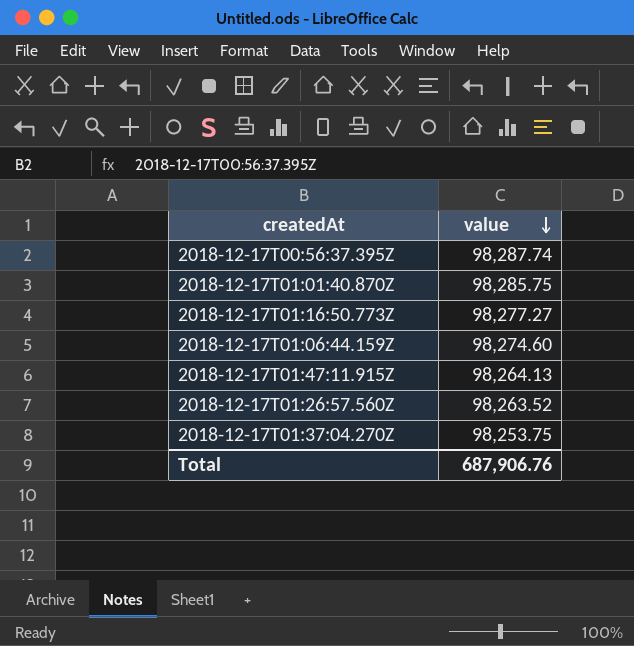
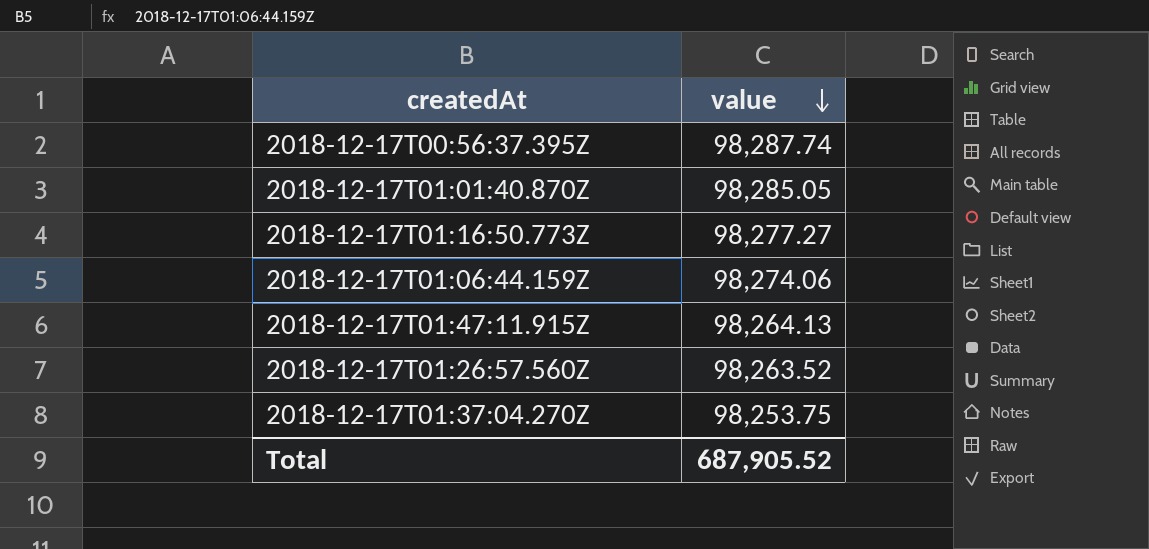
2018-12-17T01:01:40.870Z | value: 98,285.75 -> 98,285.05
2018-12-17T01:06:44.159Z | value: 98,274.60 -> 98,274.06
Total | value: 687,906.76 -> 687,905.52

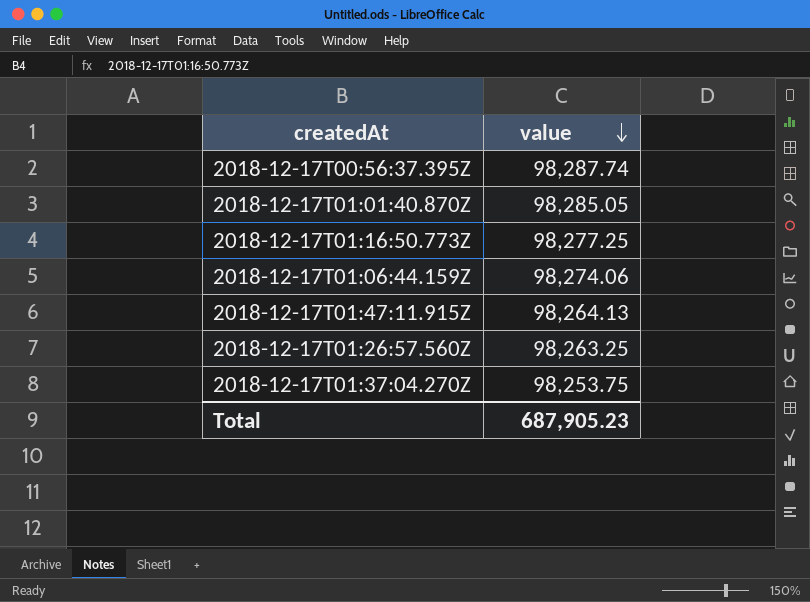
2018-12-17T01:16:50.773Z | value: 98,277.27 -> 98,277.25
2018-12-17T01:26:57.560Z | value: 98,263.52 -> 98,263.25
Total | value: 687,905.52 -> 687,905.23

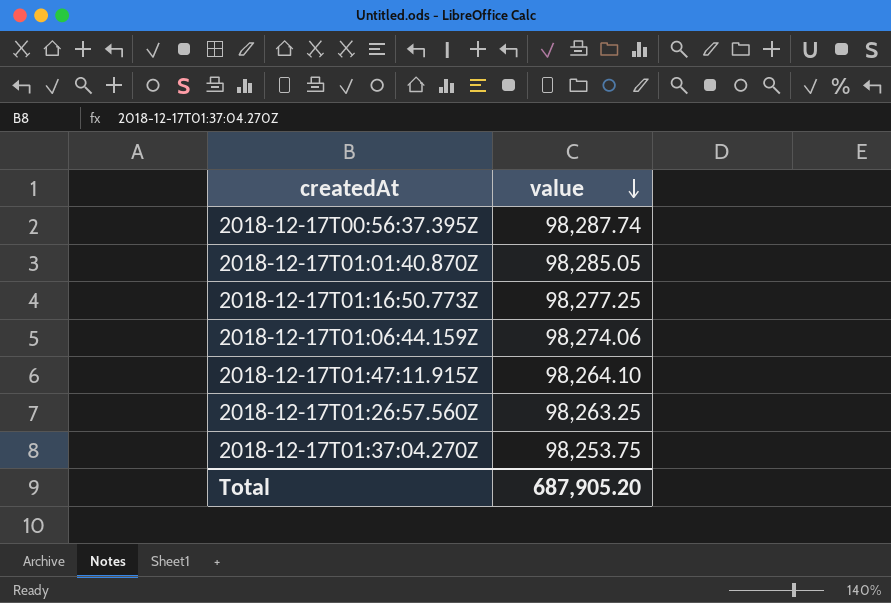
2018-12-17T01:47:11.915Z | value: 98,264.13 -> 98,264.10
Total | value: 687,905.23 -> 687,905.20

